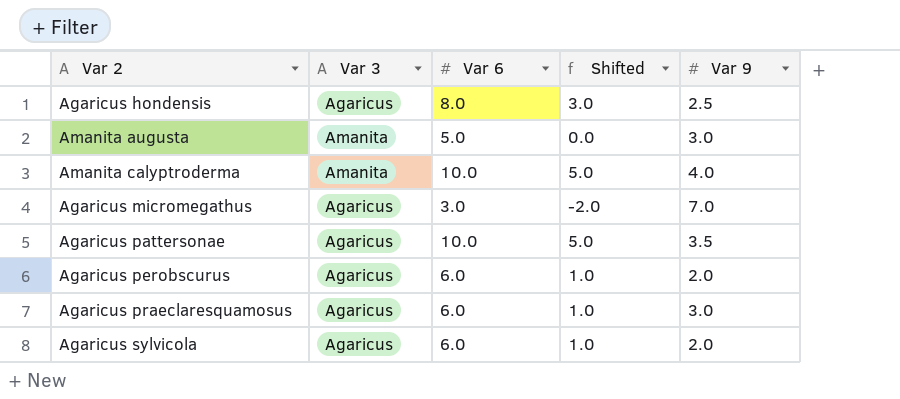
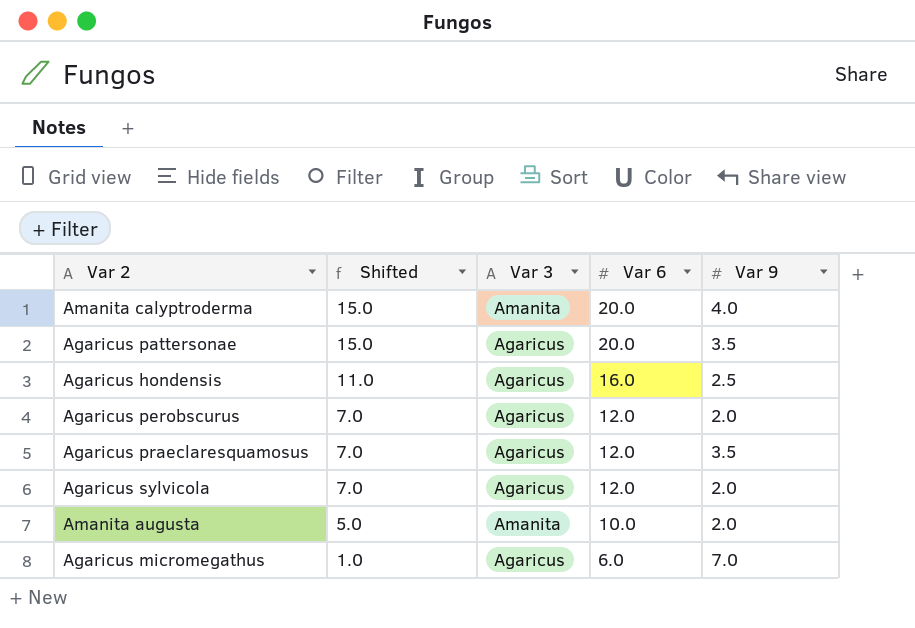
row order: none -> Shifted descending
column Shifted | position: 4 -> 2
Amanita calyptroderma | Shifted: 5.0 -> 15.0
Amanita calyptroderma | Var 6: 10.0 -> 20.0
Agaricus pattersonae | Shifted: 5.0 -> 15.0
Agaricus pattersonae | Var 6: 10.0 -> 20.0
Agaricus hondensis | Shifted: 3.0 -> 11.0
Agaricus hondensis | Var 6: 8.0 -> 16.0
Agaricus perobscurus | Shifted: 1.0 -> 7.0
Agaricus perobscurus | Var 6: 6.0 -> 12.0
Agaricus praeclaresquamosus | Shifted: 1.0 -> 7.0
Agaricus praeclaresquamosus | Var 6: 6.0 -> 12.0
Agaricus praeclaresquamosus | Var 9: 3.0 -> 3.5
Agaricus sylvicola | Shifted: 1.0 -> 7.0
Agaricus sylvicola | Var 6: 6.0 -> 12.0
Amanita augusta | Shifted: 0.0 -> 5.0
Amanita augusta | Var 6: 5.0 -> 10.0
Amanita augusta | Var 9: 3.0 -> 2.0
Agaricus micromegathus | Shifted: -2.0 -> 1.0
Agaricus micromegathus | Var 6: 3.0 -> 6.0

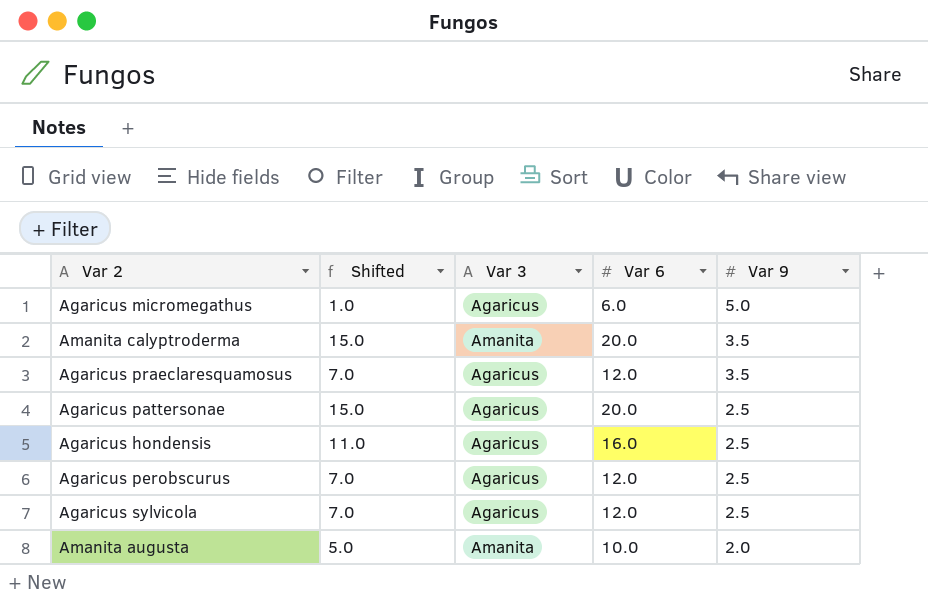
row order: Shifted descending -> Var 9 descending
Agaricus micromegathus | Var 9: 7.0 -> 5.0
Amanita calyptroderma | Var 9: 4.0 -> 3.5
Agaricus pattersonae | Var 9: 3.5 -> 2.5
Agaricus perobscurus | Var 9: 2.0 -> 2.5
Agaricus sylvicola | Var 9: 2.0 -> 2.5

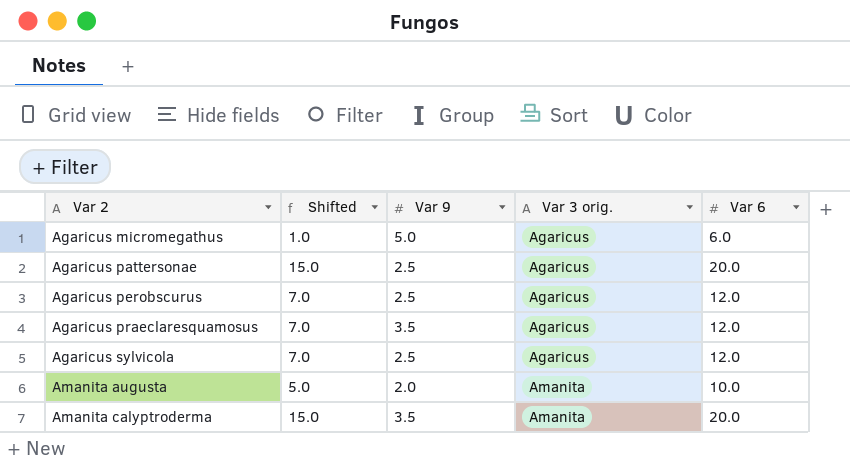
row order: Var 9 descending -> Var 2 ascending
column Var 9 | position: 5 -> 3
column name: Var 3 -> Var 3 orig.
row Agaricus hondensis: 11.0 | Agaricus | 16.0 | 2.5 -> none

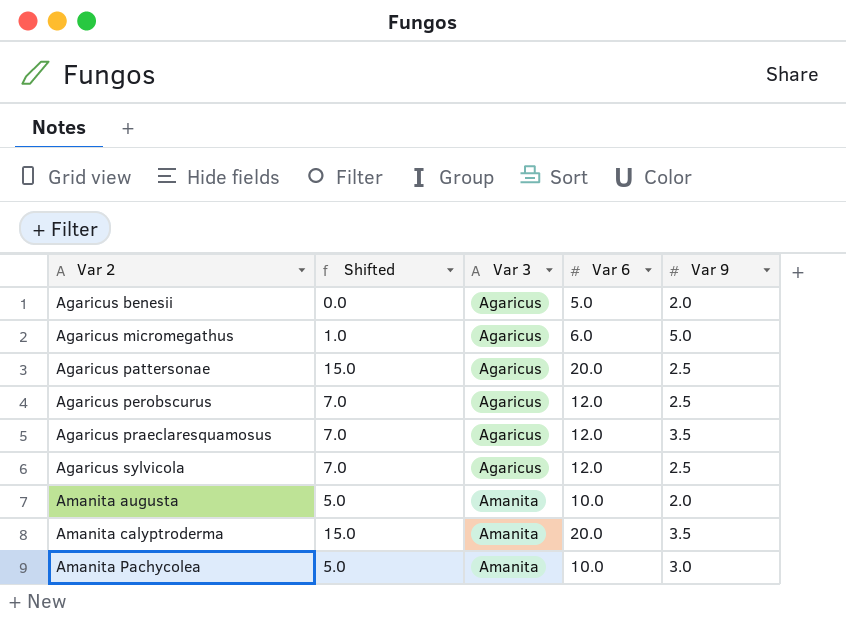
column name: Var 3 orig. -> Var 3
column Var 9 | position: 3 -> 5
row Agaricus benesii: none -> 0.0 | Agaricus | 5.0 | 2.0
row Amanita Pachycolea: none -> 5.0 | Amanita | 10.0 | 3.0

